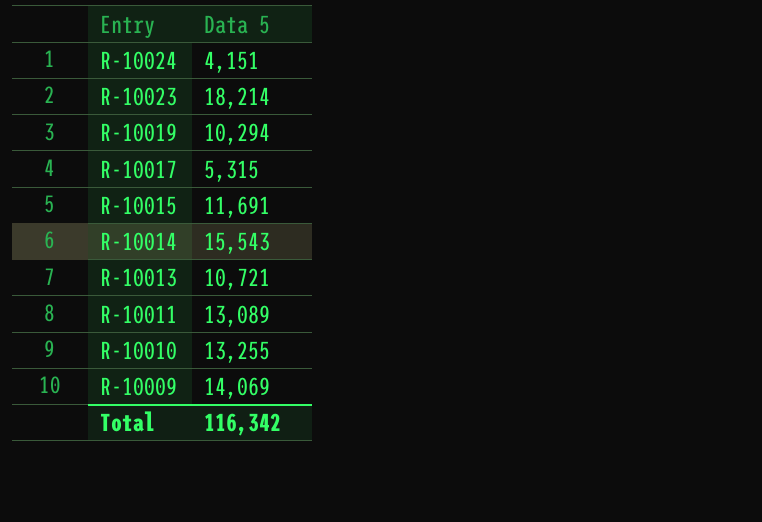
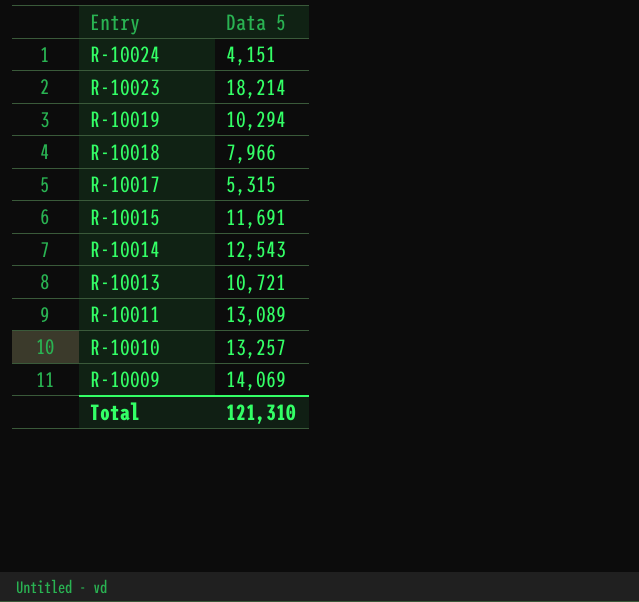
row R-10018: none -> 7,966
R-10014 | Data 5: 15,543 -> 12,543
R-10010 | Data 5: 13,255 -> 13,257
Total | Data 5: 116,342 -> 121,310

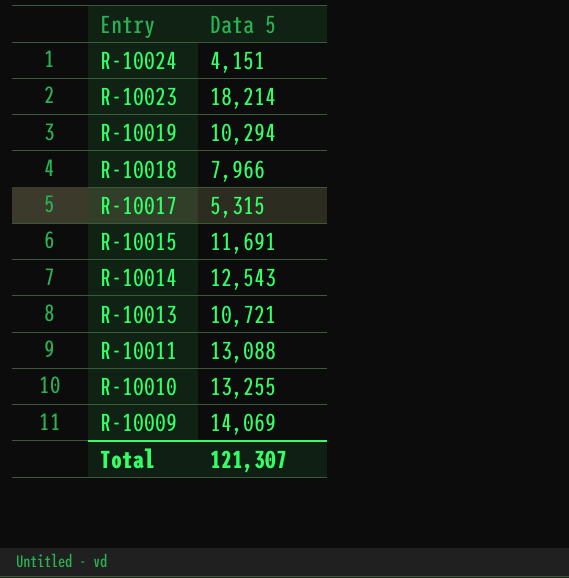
R-10011 | Data 5: 13,089 -> 13,088
R-10010 | Data 5: 13,257 -> 13,255
Total | Data 5: 121,310 -> 121,307

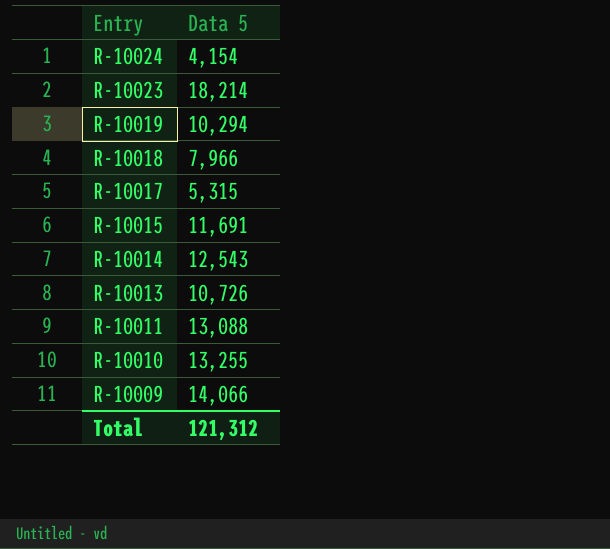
R-10024 | Data 5: 4,151 -> 4,154
R-10013 | Data 5: 10,721 -> 10,726
R-10009 | Data 5: 14,069 -> 14,066
Total | Data 5: 121,307 -> 121,312

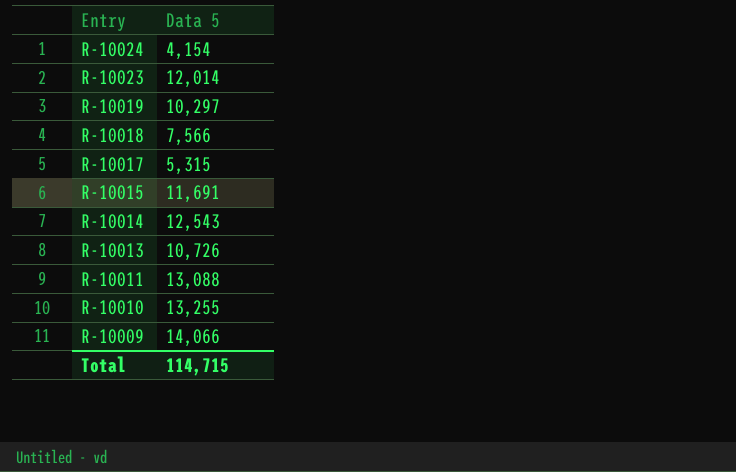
R-10023 | Data 5: 18,214 -> 12,014
R-10019 | Data 5: 10,294 -> 10,297
R-10018 | Data 5: 7,966 -> 7,566
Total | Data 5: 121,312 -> 114,715

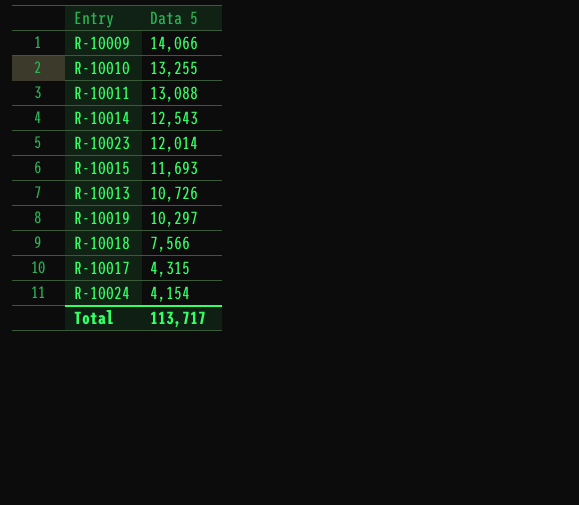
row order: Entry descending -> Data 5 descending
R-10015 | Data 5: 11,691 -> 11,693
R-10017 | Data 5: 5,315 -> 4,315
Total | Data 5: 114,715 -> 113,717

